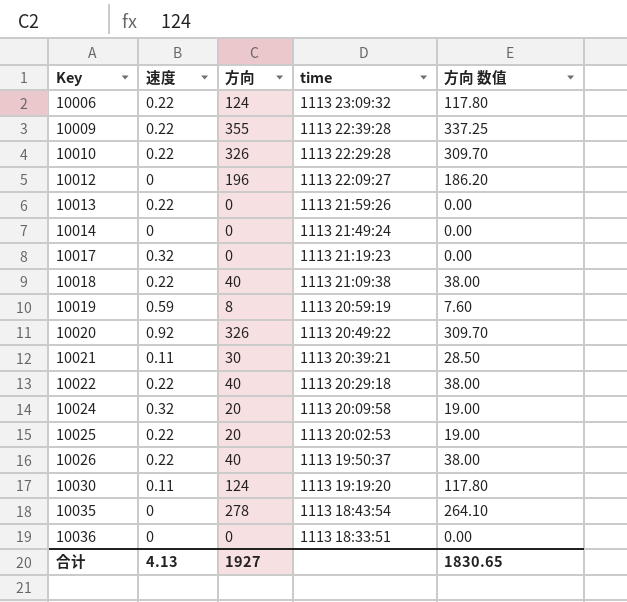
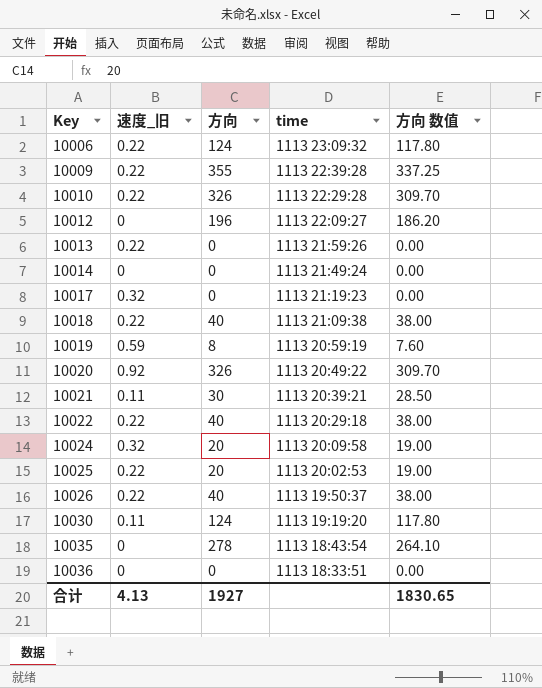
column name: 速度 -> 速度_旧

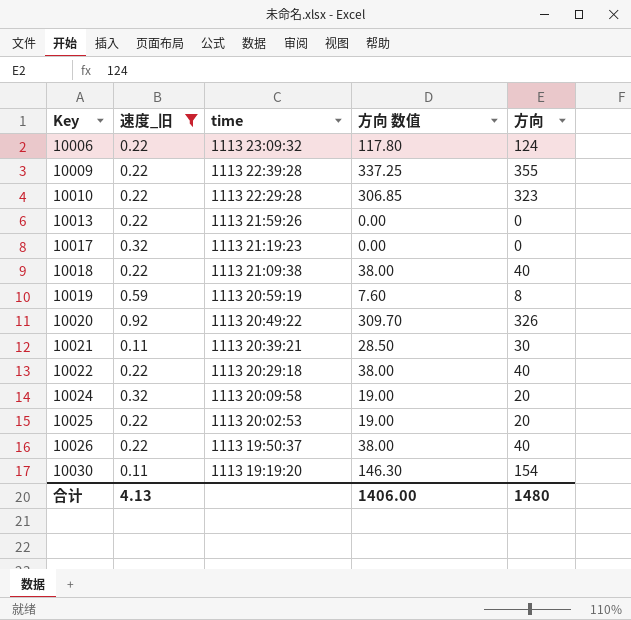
filter: none -> 速度_旧 != 0
column 方向 | position: 3 -> 5
10010 | 方向 数值: 309.70 -> 306.85
10010 | 方向: 326 -> 323
10030 | 方向 数值: 117.80 -> 146.30
10030 | 方向: 124 -> 154
合计 | 方向 数值: 1830.65 -> 1406.00
合计 | 方向: 1927 -> 1480

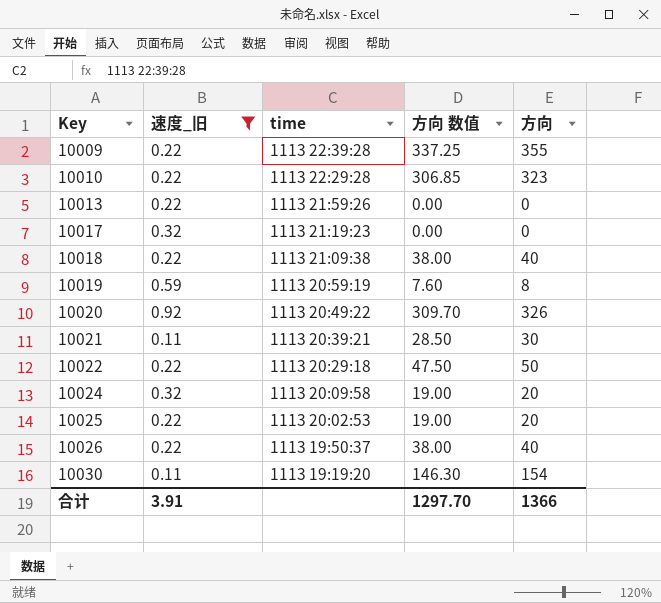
row 10006: 0.22 | 1113 23:09:32 | 117.80 | 124 -> none
10022 | 方向 数值: 38.00 -> 47.50
10022 | 方向: 40 -> 50
合计 | 速度_旧: 4.13 -> 3.91
合计 | 方向 数值: 1406.00 -> 1297.70
合计 | 方向: 1480 -> 1366

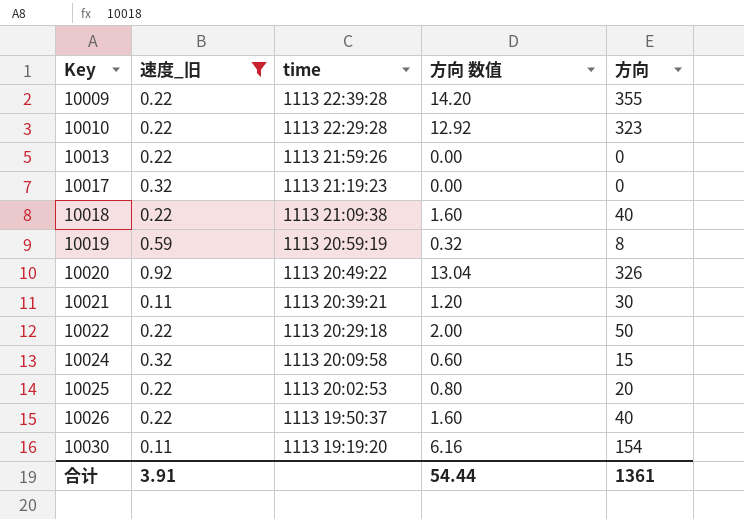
column 方向 数值 | formula: [方向] * 0.95 -> [方向] * 0.04
10024 | 方向: 20 -> 15
合计 | 方向 数值: 1297.70 -> 54.44
合计 | 方向: 1366 -> 1361

